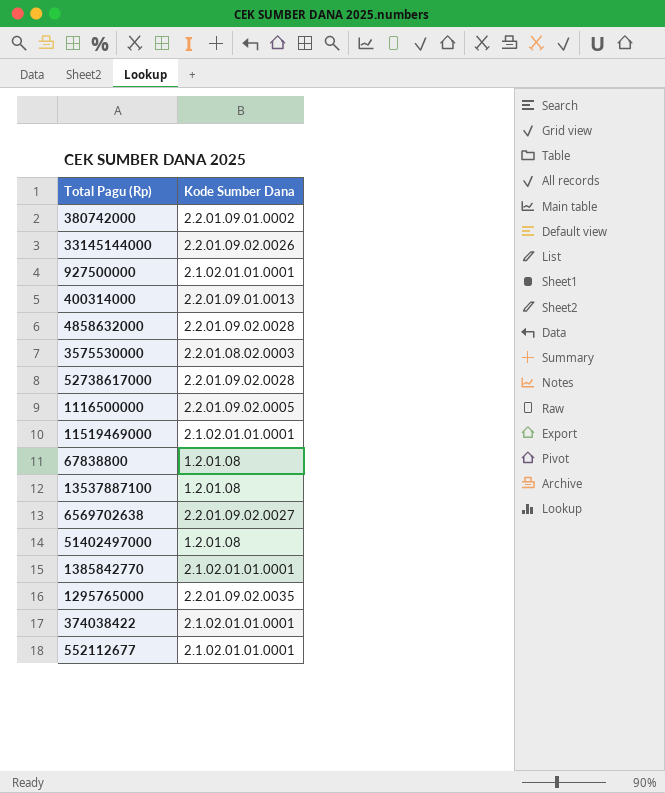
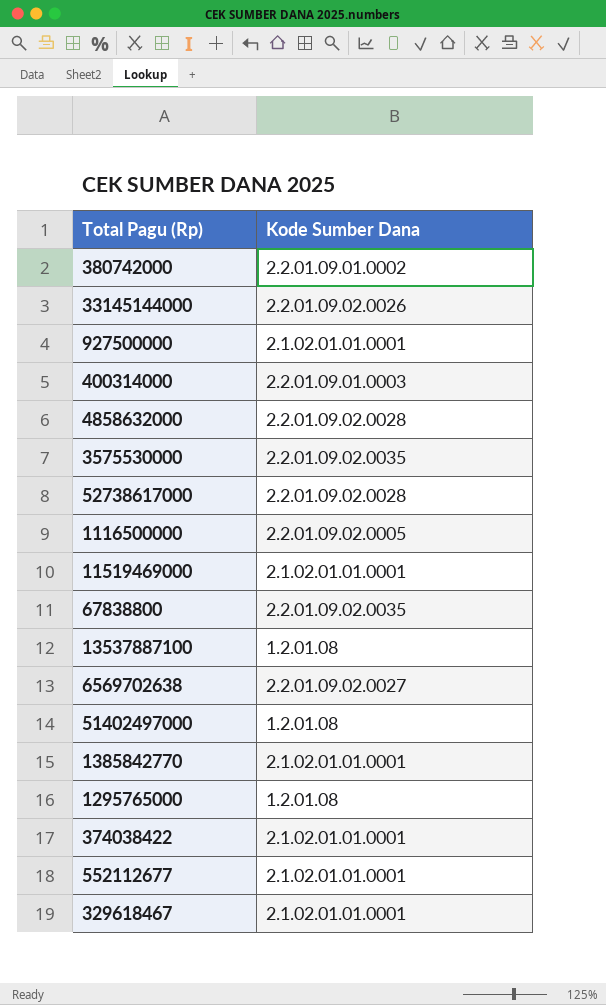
400314000 | Kode Sumber Dana: 2.2.01.09.01.0013 -> 2.2.01.09.01.0003
3575530000 | Kode Sumber Dana: 2.2.01.08.02.0003 -> 2.2.01.09.02.0035
67838800 | Kode Sumber Dana: 1.2.01.08 -> 2.2.01.09.02.0035
1295765000 | Kode Sumber Dana: 2.2.01.09.02.0035 -> 1.2.01.08
row 329618467: none -> 2.1.02.01.01.0001

